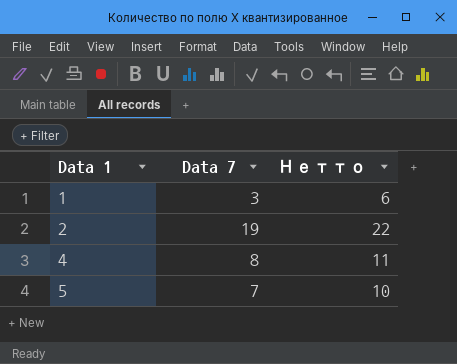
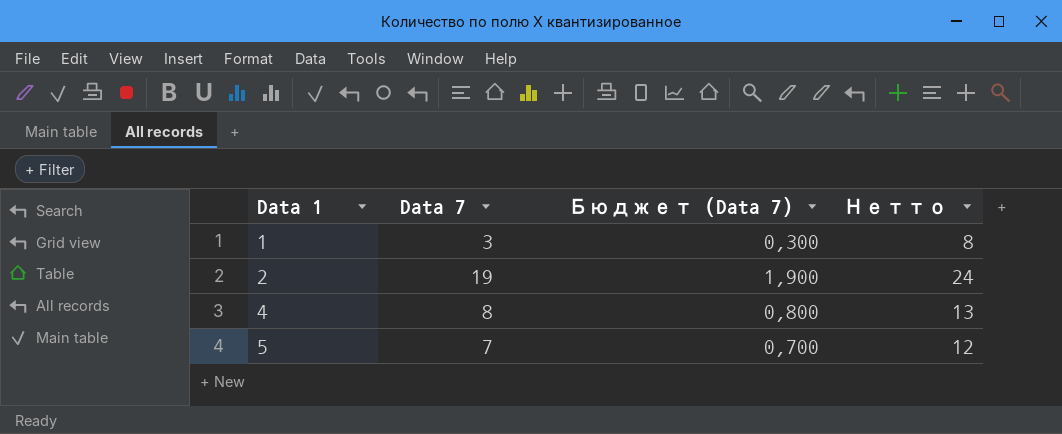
column Бюджет (Data 7) | formula: none -> [Data 7] * 0,1
column Нетто | formula: [Data 7] + 3 -> [Data 7] + 5

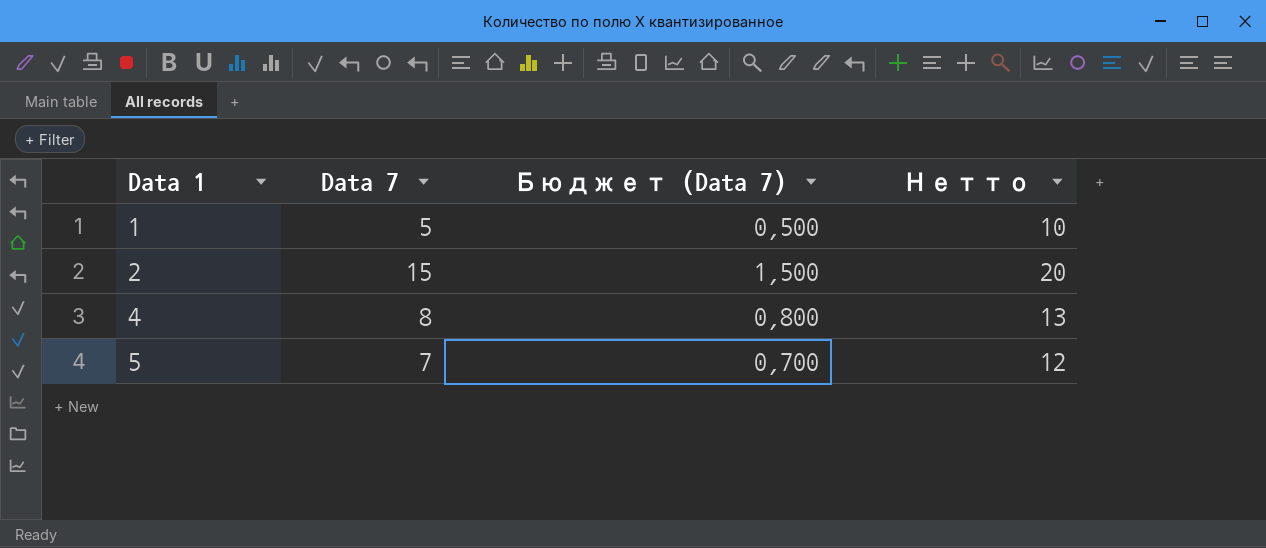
1 | Data 7: 3 -> 5
1 | Бюджет (Data 7): 0,300 -> 0,500
1 | Нетто: 8 -> 10
2 | Data 7: 19 -> 15
2 | Бюджет (Data 7): 1,900 -> 1,500
2 | Нетто: 24 -> 20

